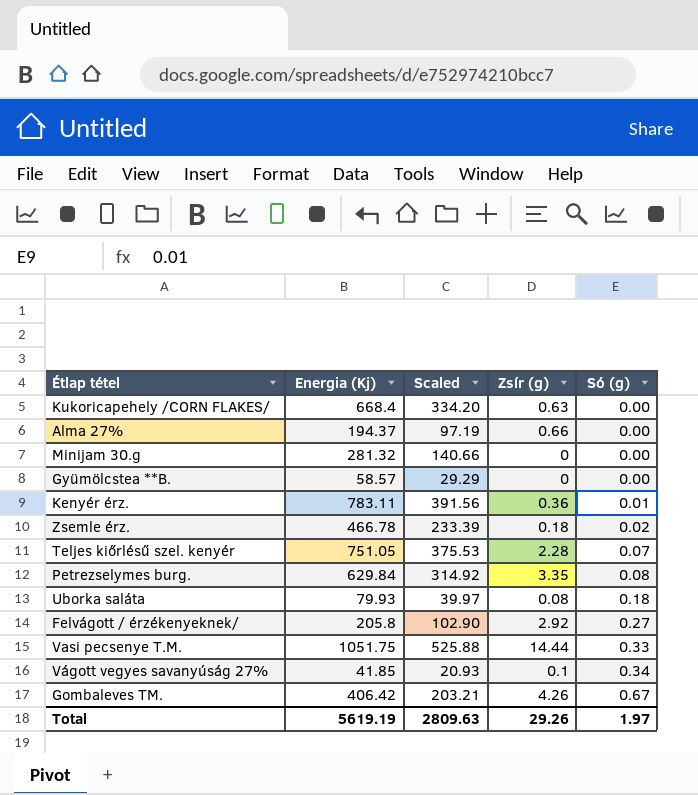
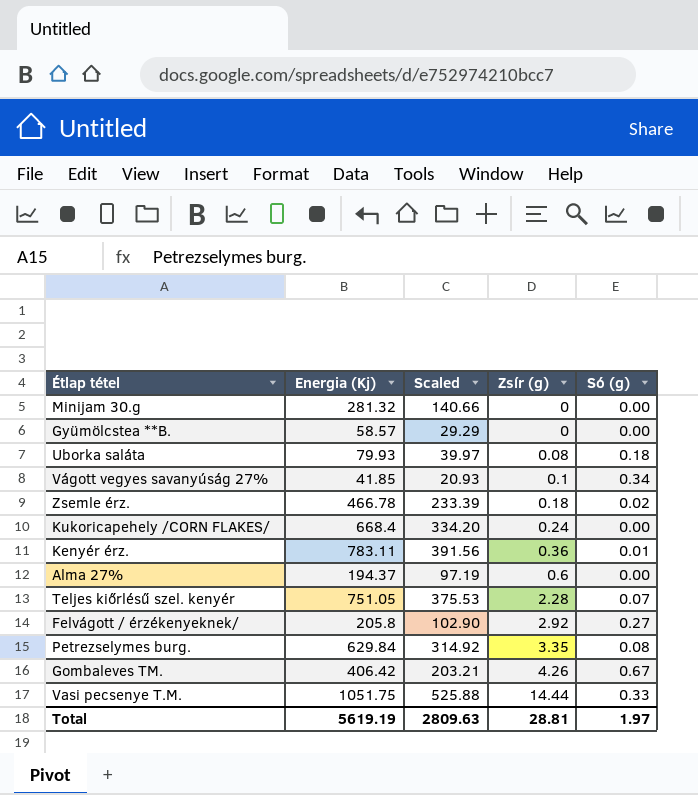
row order: Só (g) ascending -> Zsír (g) ascending
Kukoricapehely /CORN FLAKES/ | Zsír (g): 0.63 -> 0.24
Alma 27% | Zsír (g): 0.66 -> 0.6
Total | Zsír (g): 29.26 -> 28.81

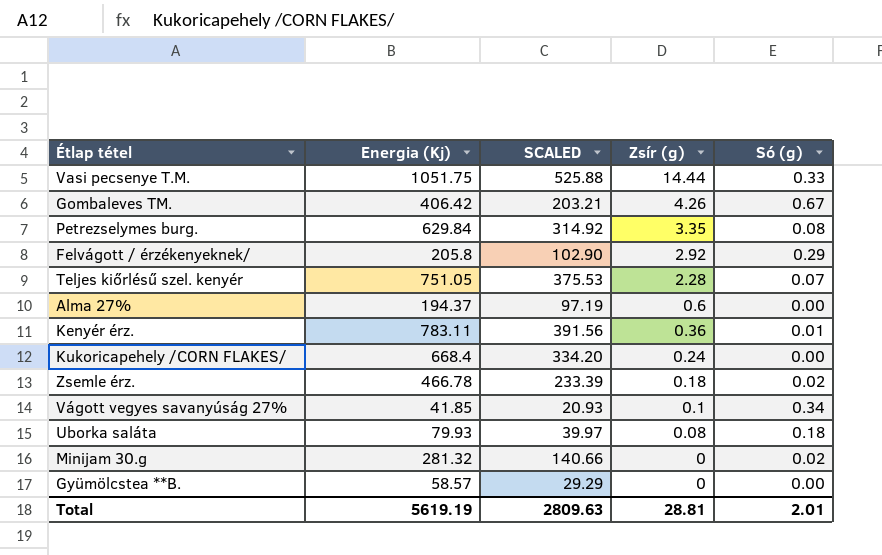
row order: Zsír (g) ascending -> Zsír (g) descending
column name: Scaled -> SCALED
Felvágott / érzékenyeknek/ | Só (g): 0.27 -> 0.29
Minijam 30.g | Só (g): 0.00 -> 0.02
Total | Só (g): 1.97 -> 2.01

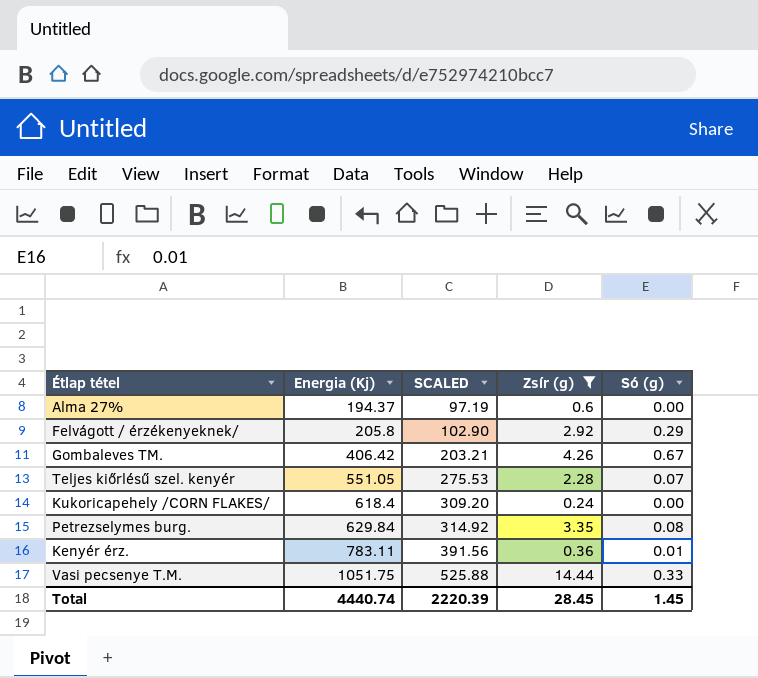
filter: none -> Zsír (g) >= 0.24
row order: Zsír (g) descending -> Energia (Kj) ascending
Teljes kiőrlésű szel. kenyér | Energia (Kj): 751.05 -> 551.05
Teljes kiőrlésű szel. kenyér | SCALED: 375.53 -> 275.53
Kukoricapehely /CORN FLAKES/ | Energia (Kj): 668.4 -> 618.4
Kukoricapehely /CORN FLAKES/ | SCALED: 334.20 -> 309.20
Total | Energia (Kj): 5619.19 -> 4440.74
Total | SCALED: 2809.63 -> 2220.39
Total | Zsír (g): 28.81 -> 28.45
Total | Só (g): 2.01 -> 1.45

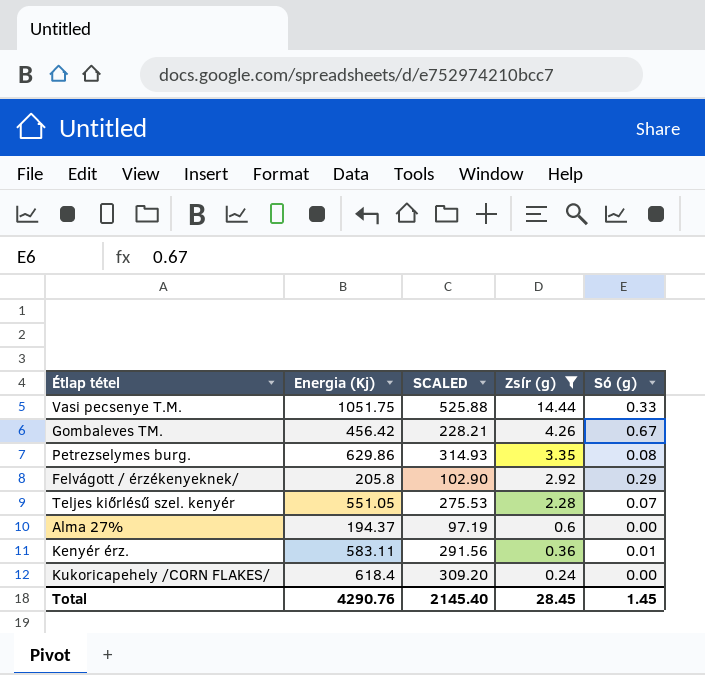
row order: Energia (Kj) ascending -> Zsír (g) descending
Gombaleves TM. | Energia (Kj): 406.42 -> 456.42
Gombaleves TM. | SCALED: 203.21 -> 228.21
Petrezselymes burg. | Energia (Kj): 629.84 -> 629.86
Petrezselymes burg. | SCALED: 314.92 -> 314.93
Kenyér érz. | Energia (Kj): 783.11 -> 583.11
Kenyér érz. | SCALED: 391.56 -> 291.56
Total | Energia (Kj): 4440.74 -> 4290.76
Total | SCALED: 2220.39 -> 2145.40

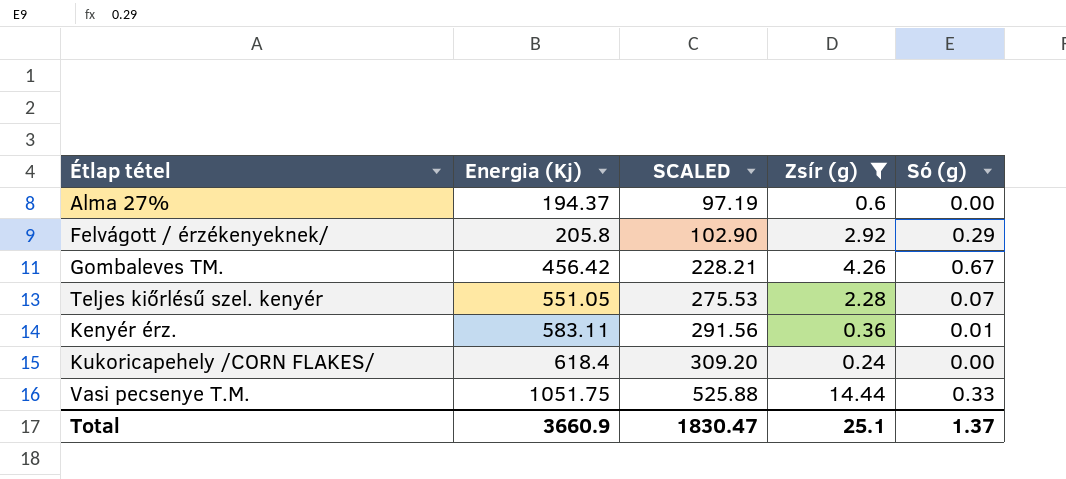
row order: Zsír (g) descending -> Energia (Kj) ascending
row Petrezselymes burg.: 629.86 | 314.93 | 3.35 | 0.08 -> none
Total | Energia (Kj): 4290.76 -> 3660.9
Total | SCALED: 2145.40 -> 1830.47
Total | Zsír (g): 28.45 -> 25.1
Total | Só (g): 1.45 -> 1.37

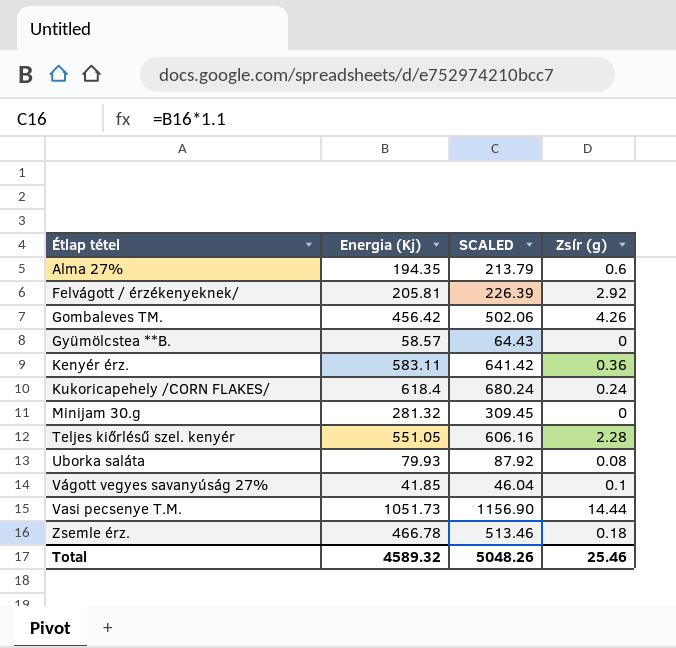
filter: Zsír (g) >= 0.24 -> none
row order: Energia (Kj) ascending -> Étlap tétel ascending
column Só (g) | position: 5 -> none
column SCALED | formula: [Energia (Kj)] * 0.5 -> [Energia (Kj)] * 1.1
Alma 27% | Energia (Kj): 194.37 -> 194.35
Felvágott / érzékenyeknek/ | Energia (Kj): 205.8 -> 205.81
Vasi pecsenye T.M. | Energia (Kj): 1051.75 -> 1051.73
Total | Energia (Kj): 3660.9 -> 4589.32
Total | SCALED: 1830.47 -> 5048.26
Total | Zsír (g): 25.1 -> 25.46

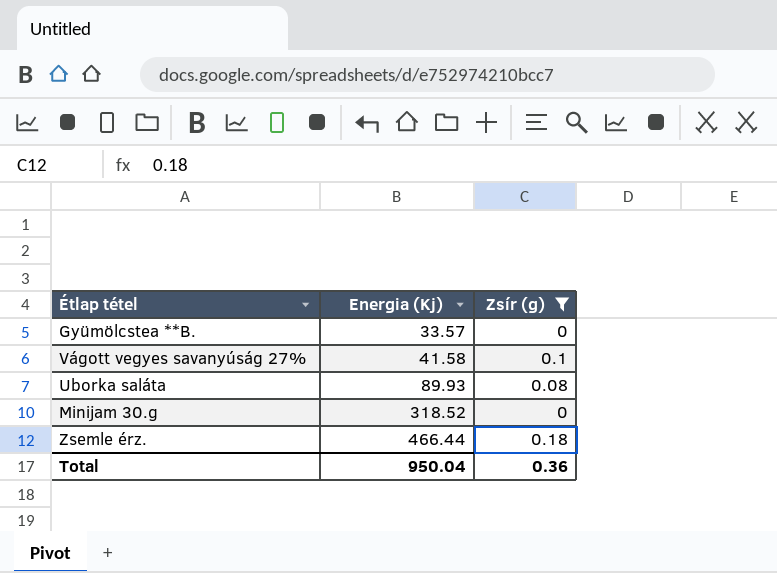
filter: none -> Zsír (g) <= 0.18
row order: Étlap tétel ascending -> Energia (Kj) ascending
column SCALED | formula: [Energia (Kj)] * 1.1 -> none
Gyümölcstea **B. | Energia (Kj): 58.57 -> 33.57
Vágott vegyes savanyúság 27% | Energia (Kj): 41.85 -> 41.58
Uborka saláta | Energia (Kj): 79.93 -> 89.93
Minijam 30.g | Energia (Kj): 281.32 -> 318.52
Zsemle érz. | Energia (Kj): 466.78 -> 466.44
Total | Energia (Kj): 4589.32 -> 950.04
Total | Zsír (g): 25.46 -> 0.36

